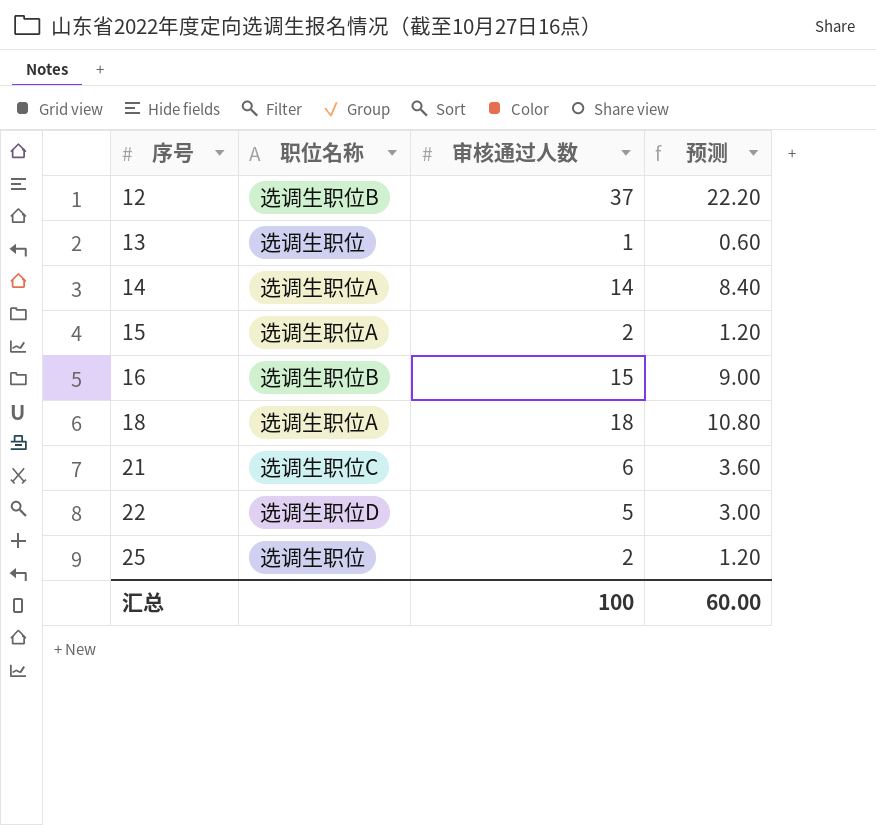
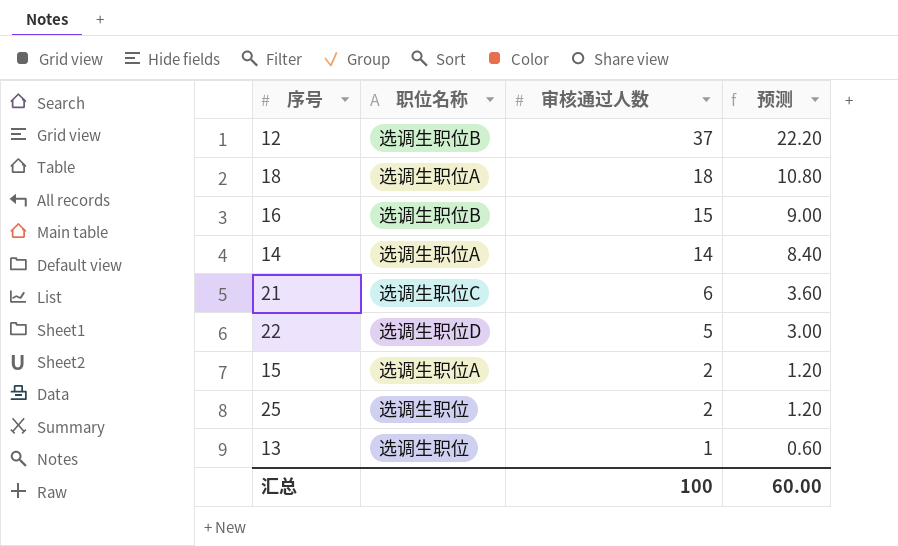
row order: 序号 ascending -> 审核通过人数 descending

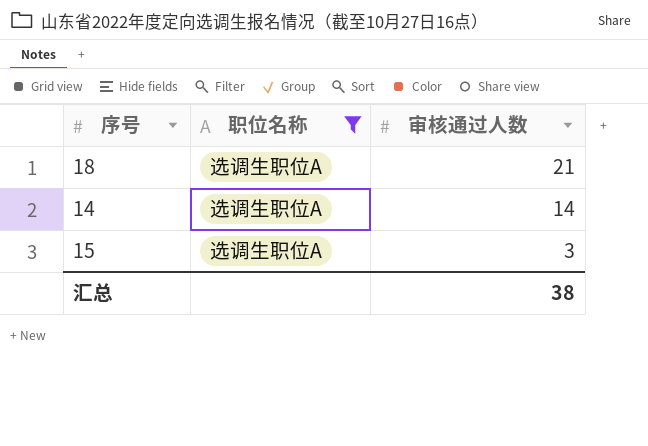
filter: none -> 职位名称 = 选调生职位A
column 预测 | formula: [审核通过人数] * 0.6 -> none
18 | 审核通过人数: 18 -> 21
15 | 审核通过人数: 2 -> 3
汇总 | 审核通过人数: 100 -> 38

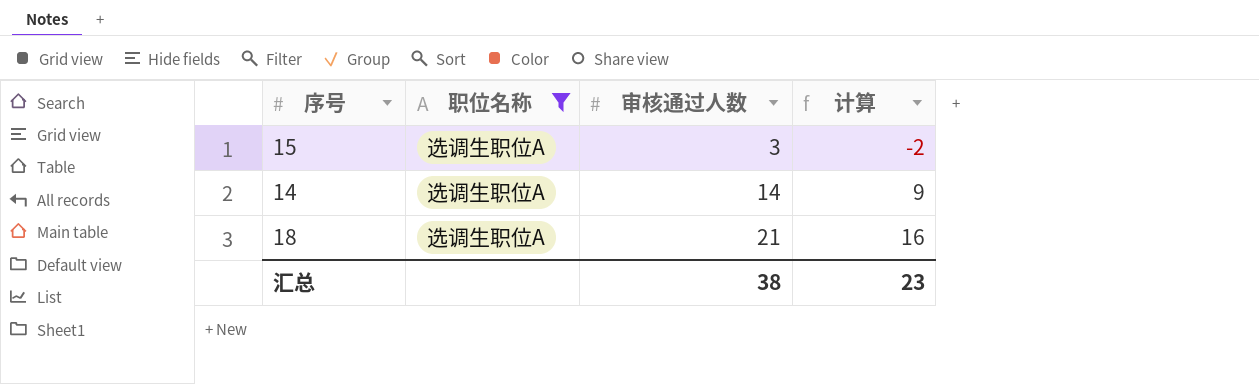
row order: 审核通过人数 descending -> 审核通过人数 ascending
column 计算 | formula: none -> [审核通过人数] - 5

